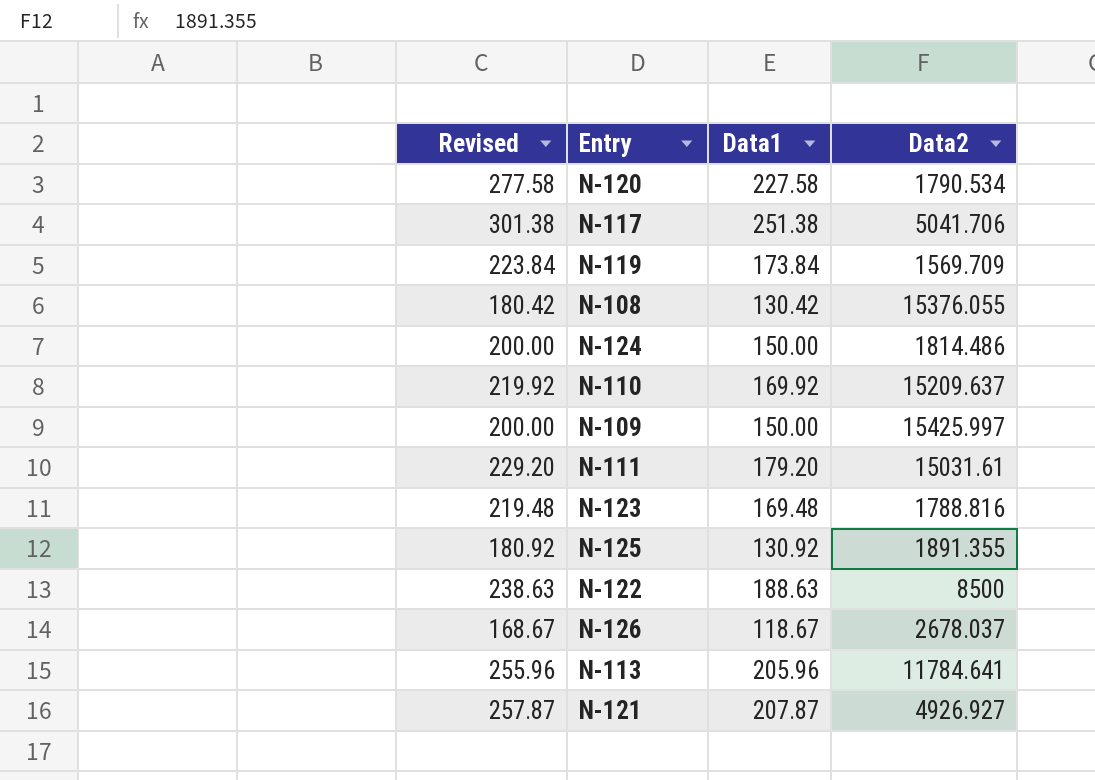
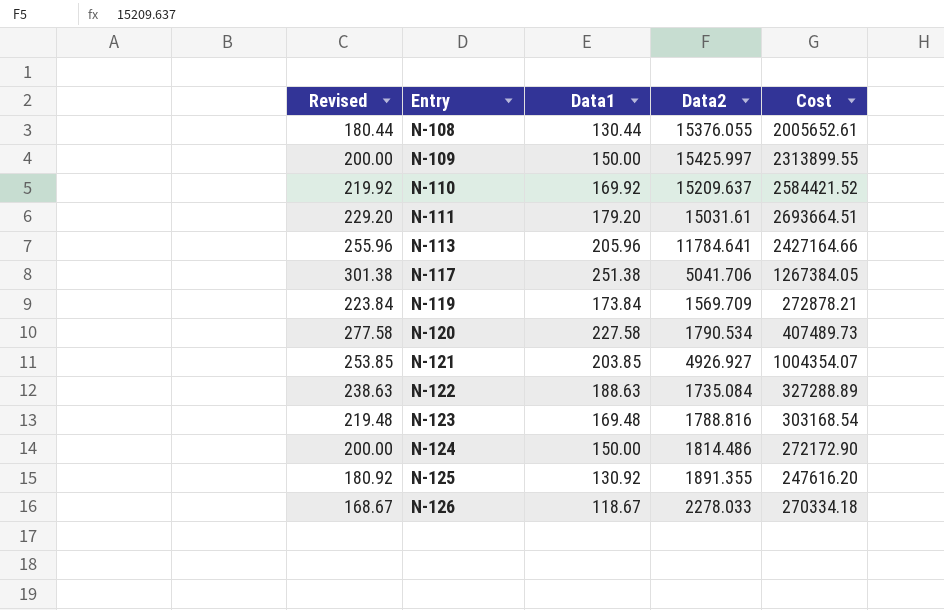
row order: none -> Entry ascending
column Cost | formula: none -> [Data1] * [Data2]
N-108 | Revised: 180.42 -> 180.44
N-108 | Data1: 130.42 -> 130.44
N-121 | Revised: 257.87 -> 253.85
N-121 | Data1: 207.87 -> 203.85
N-122 | Data2: 8500 -> 1735.084
N-126 | Data2: 2678.037 -> 2278.033

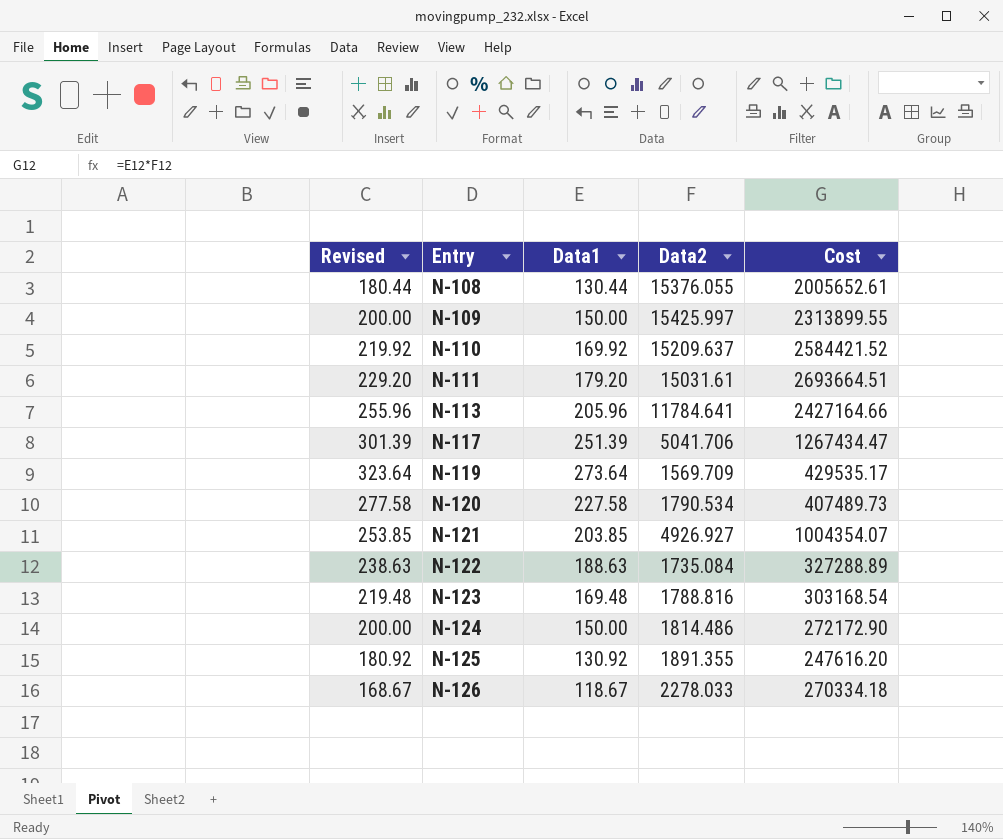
N-117 | Revised: 301.38 -> 301.39
N-117 | Data1: 251.38 -> 251.39
N-117 | Cost: 1267384.05 -> 1267434.47
N-119 | Revised: 223.84 -> 323.64
N-119 | Data1: 173.84 -> 273.64
N-119 | Cost: 272878.21 -> 429535.17

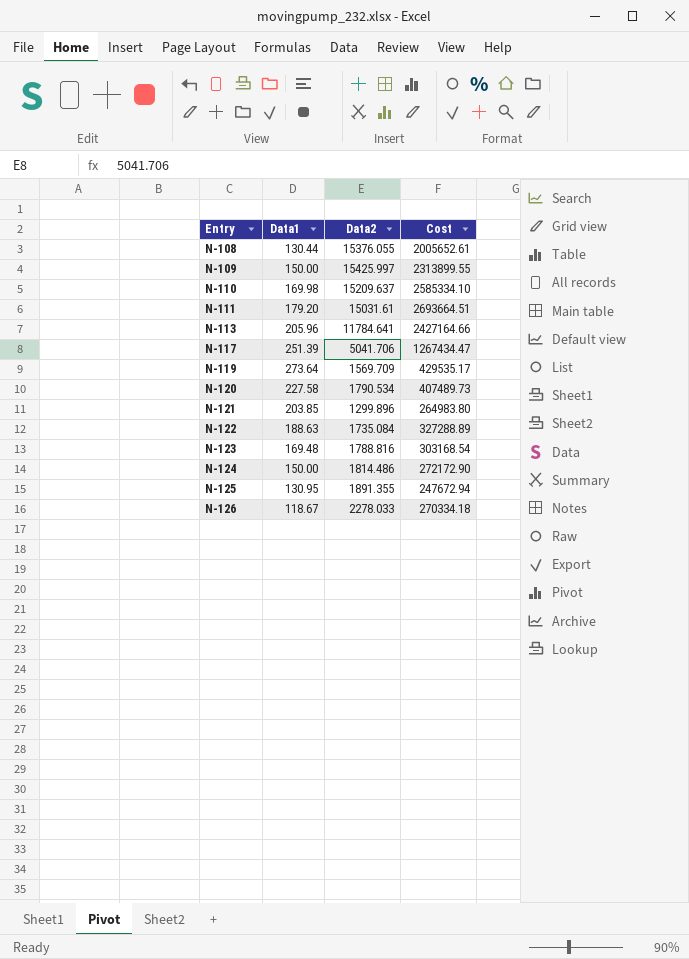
column Revised | formula: [Data1] + 50 -> none
N-110 | Data1: 169.92 -> 169.98
N-110 | Cost: 2584421.52 -> 2585334.10
N-121 | Data2: 4926.927 -> 1299.896
N-121 | Cost: 1004354.07 -> 264983.80
N-125 | Data1: 130.92 -> 130.95
N-125 | Cost: 247616.20 -> 247672.94

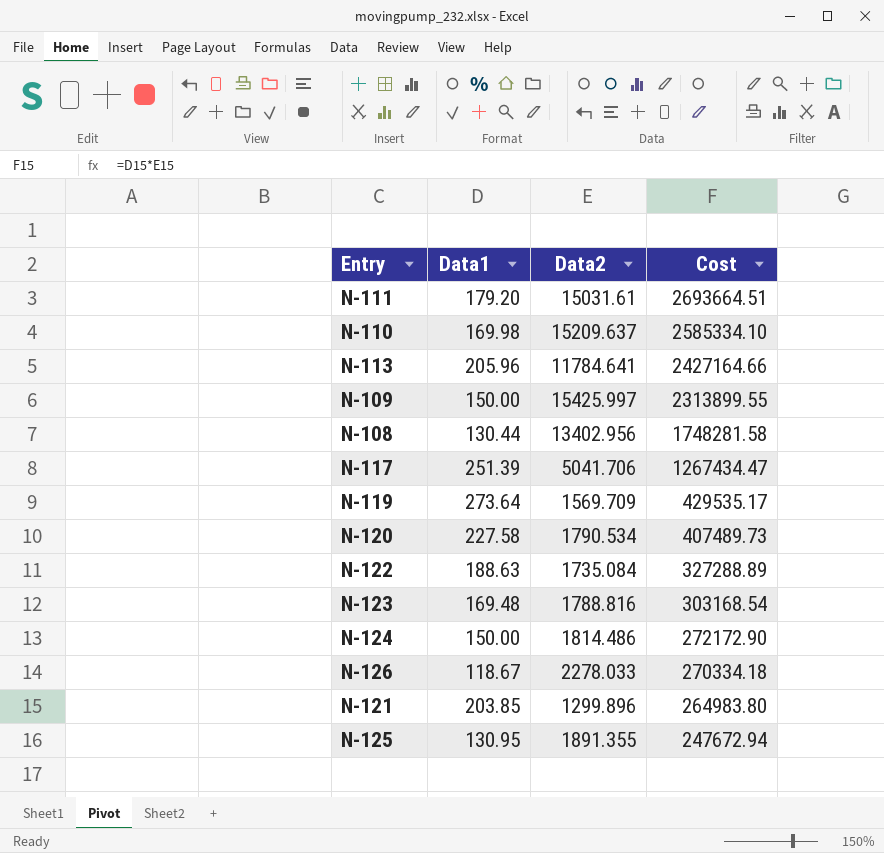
row order: Entry ascending -> Cost descending
N-108 | Data2: 15376.055 -> 13402.956
N-108 | Cost: 2005652.61 -> 1748281.58

